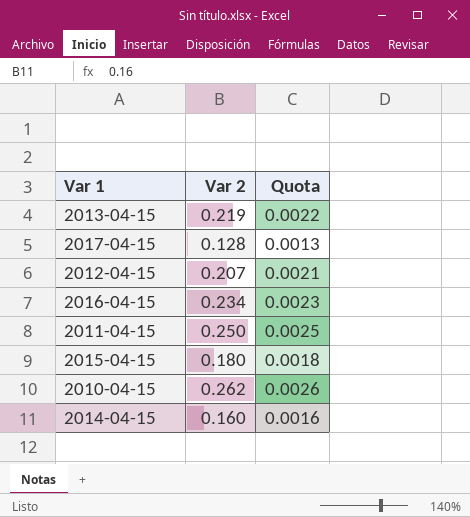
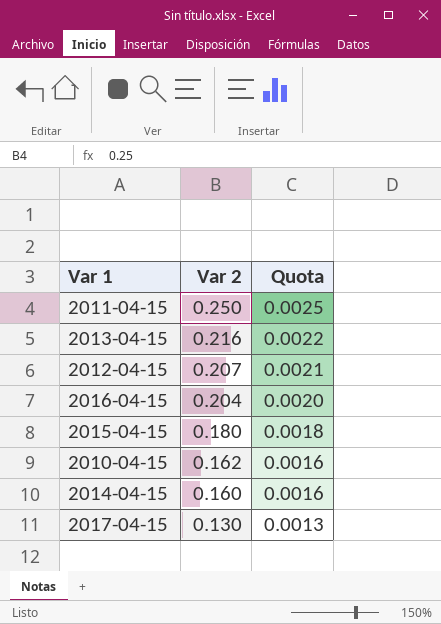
row order: none -> Var 2 descending
2013-04-15 | Var 2: 0.219 -> 0.216
2016-04-15 | Var 2: 0.234 -> 0.204
2016-04-15 | Quota: 0.0023 -> 0.0020
2010-04-15 | Var 2: 0.262 -> 0.162
2010-04-15 | Quota: 0.0026 -> 0.0016
2017-04-15 | Var 2: 0.128 -> 0.130

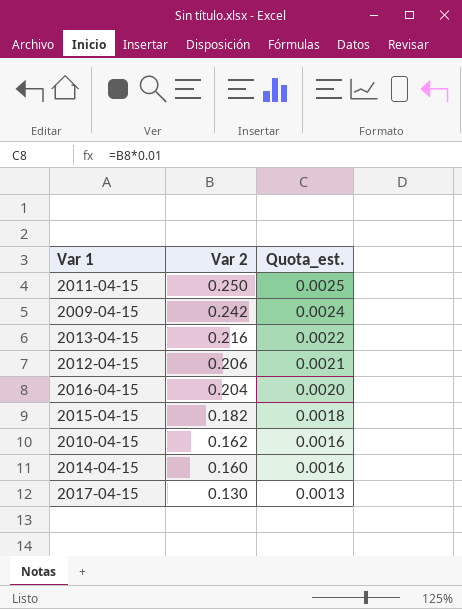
column name: Quota -> Quota_est.
row 2009-04-15: none -> 0.242 | 0.0024
2012-04-15 | Var 2: 0.207 -> 0.206
2015-04-15 | Var 2: 0.180 -> 0.182

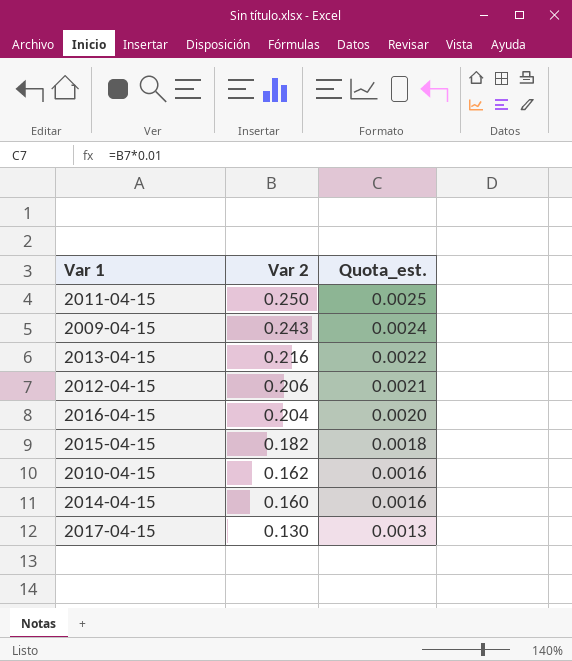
2009-04-15 | Var 2: 0.242 -> 0.243

